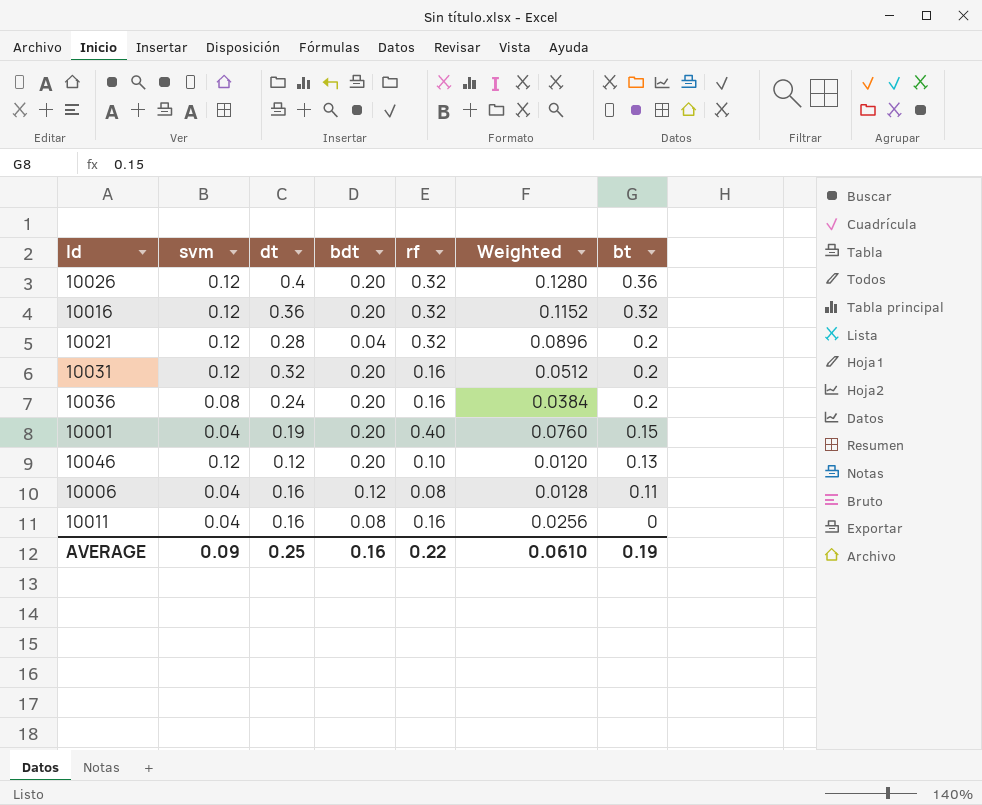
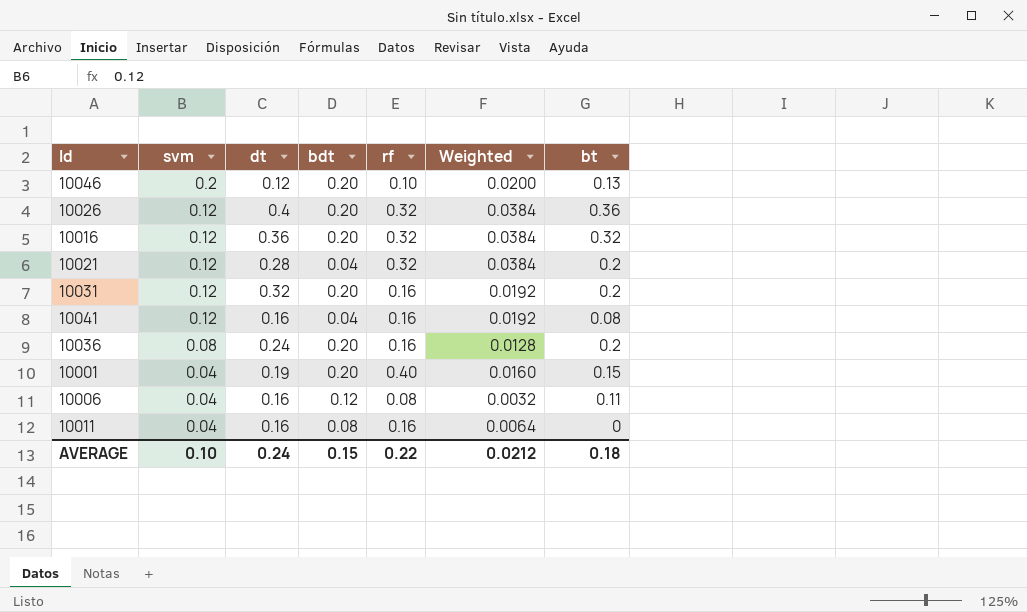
row order: bt descending -> svm descending
column Weighted | formula: [dt] * [rf] -> [svm] * [rf]
10046 | svm: 0.12 -> 0.2
row 10041: none -> 0.12 | 0.16 | 0.04 | 0.16 | 0.0192 | 0.08
AVERAGE | svm: 0.09 -> 0.10
AVERAGE | dt: 0.25 -> 0.24
AVERAGE | bdt: 0.16 -> 0.15
AVERAGE | Weighted: 0.0610 -> 0.0212
AVERAGE | bt: 0.19 -> 0.18

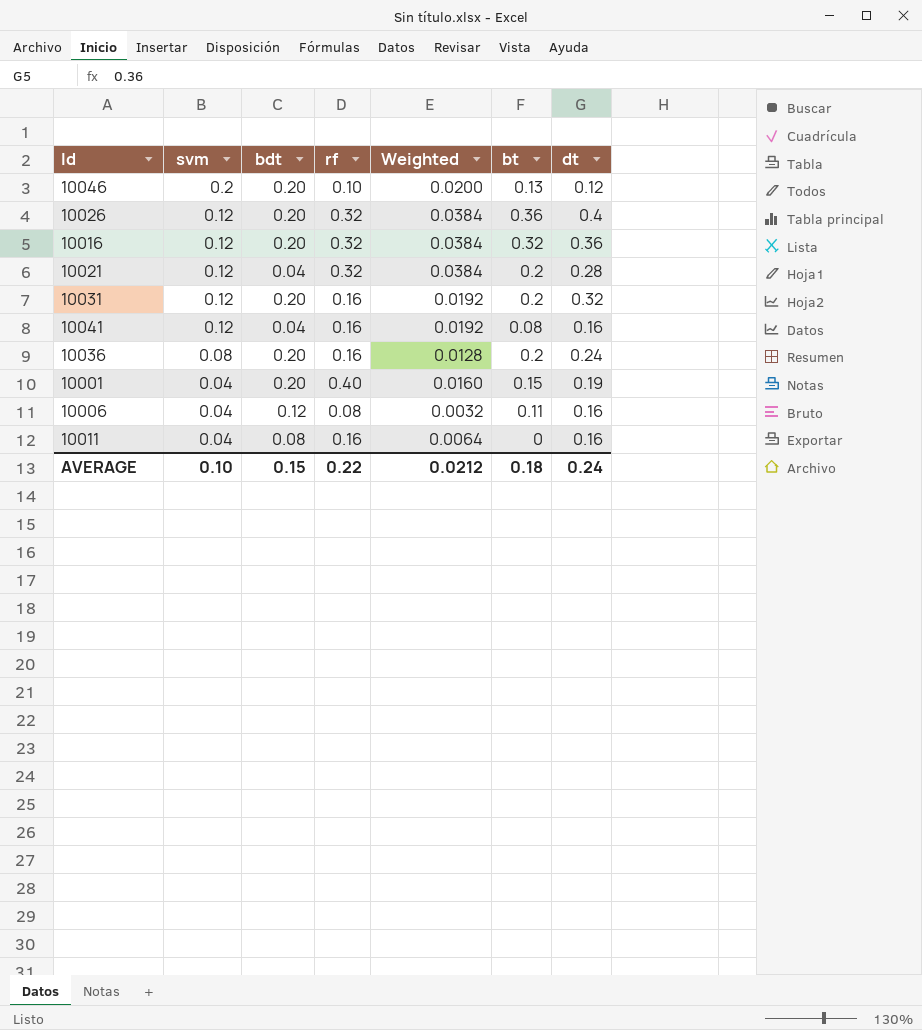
column dt | position: 3 -> 7

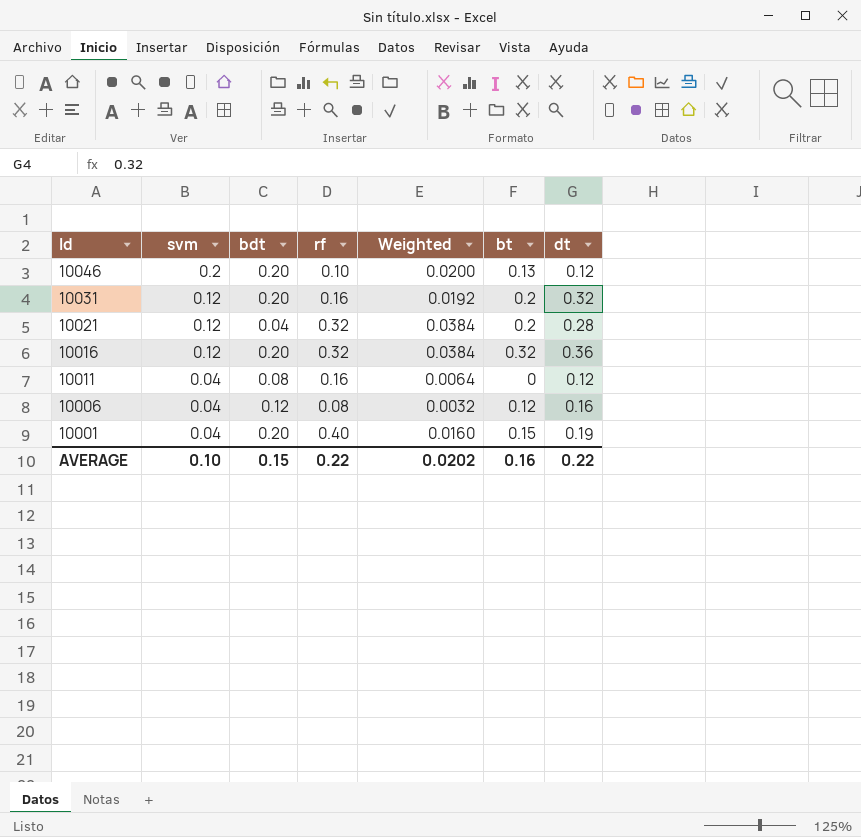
row order: svm descending -> Id descending
row 10026: 0.12 | 0.20 | 0.32 | 0.0384 | 0.36 | 0.4 -> none
row 10041: 0.12 | 0.04 | 0.16 | 0.0192 | 0.08 | 0.16 -> none
row 10036: 0.08 | 0.20 | 0.16 | 0.0128 | 0.2 | 0.24 -> none
10011 | dt: 0.16 -> 0.12
10006 | bt: 0.11 -> 0.12
AVERAGE | Weighted: 0.0212 -> 0.0202
AVERAGE | bt: 0.18 -> 0.16
AVERAGE | dt: 0.24 -> 0.22

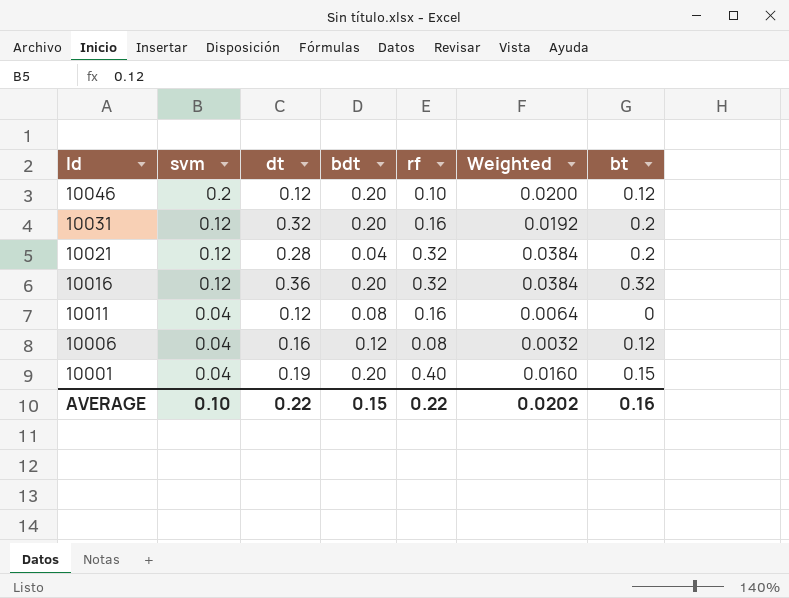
column dt | position: 7 -> 3
10046 | bt: 0.13 -> 0.12

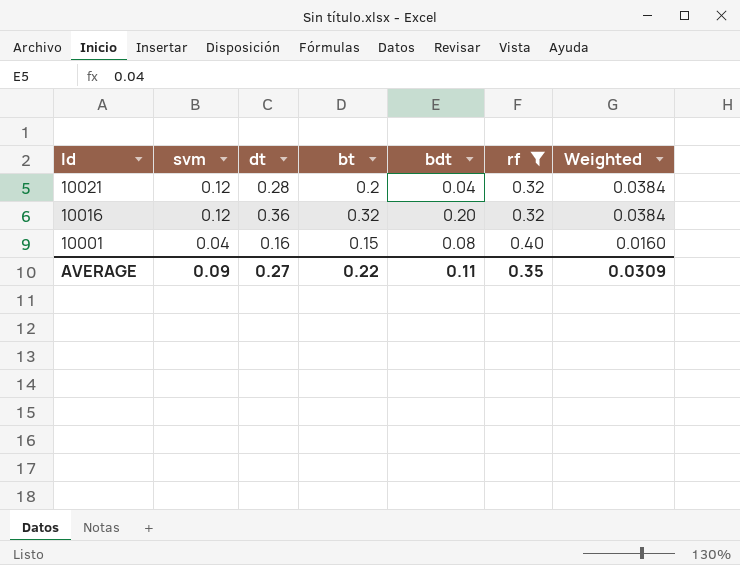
filter: none -> rf >= 0.32
column bt | position: 7 -> 4
10001 | dt: 0.19 -> 0.16
10001 | bdt: 0.20 -> 0.08
AVERAGE | svm: 0.10 -> 0.09
AVERAGE | dt: 0.22 -> 0.27
AVERAGE | bt: 0.16 -> 0.22
AVERAGE | bdt: 0.15 -> 0.11
AVERAGE | rf: 0.22 -> 0.35
AVERAGE | Weighted: 0.0202 -> 0.0309

